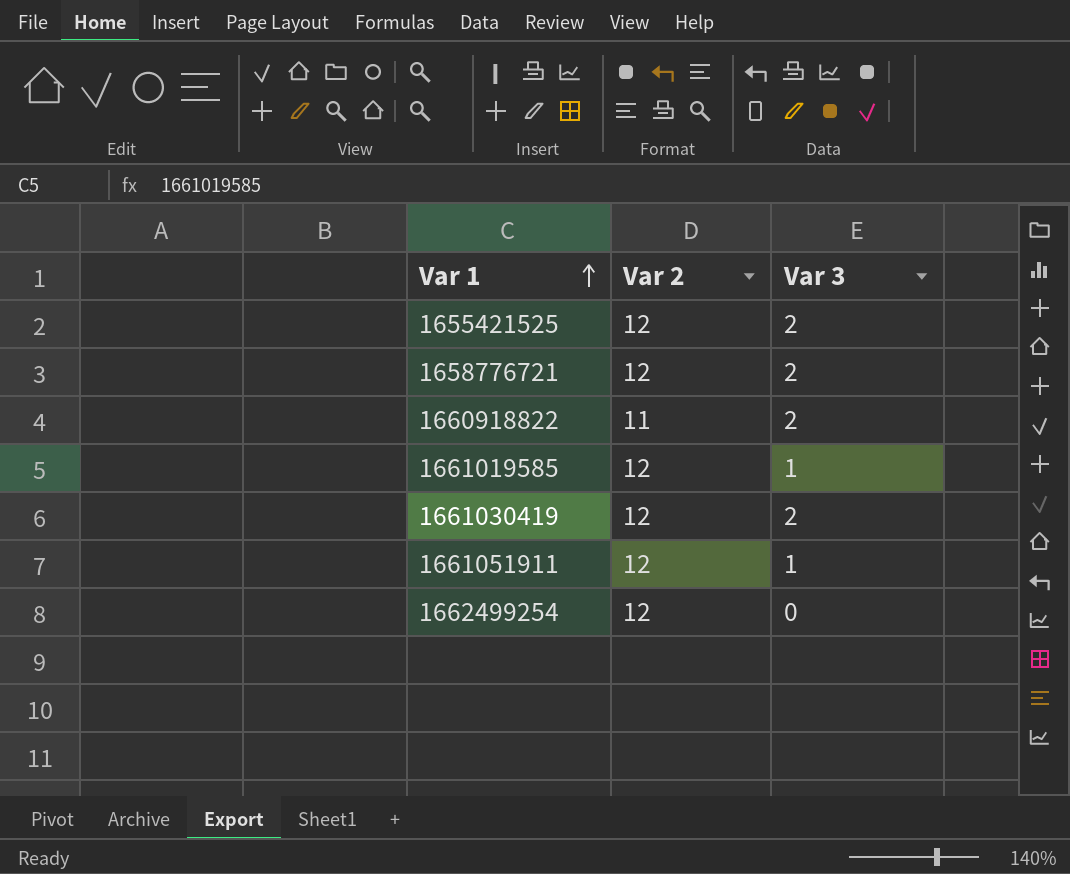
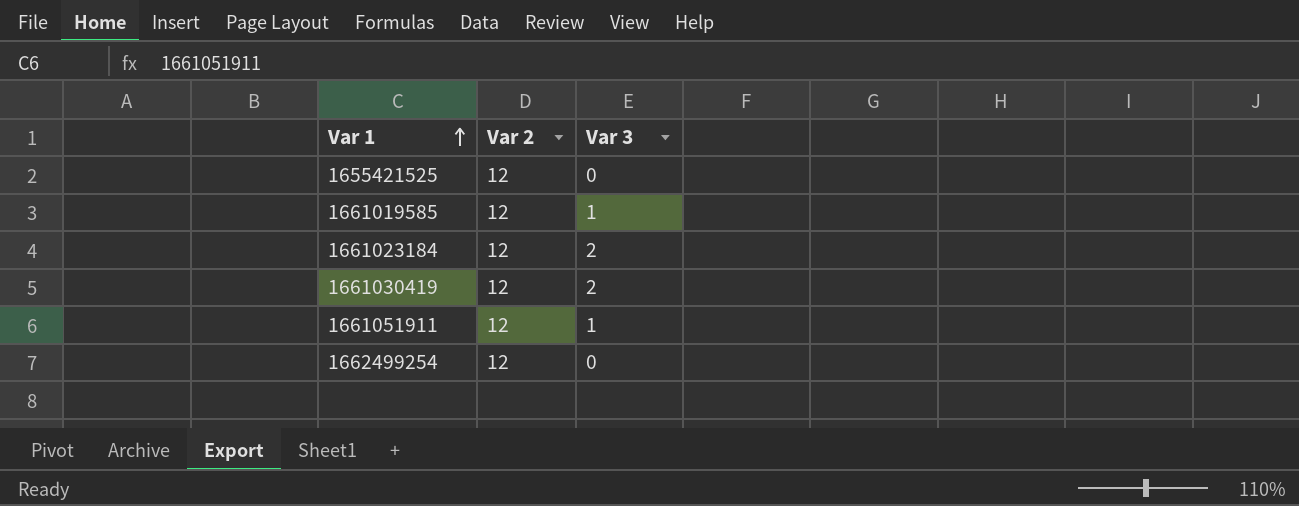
row 1658776721: 12 | 2 -> none
row 1660918822: 11 | 2 -> none
1655421525 | Var 3: 2 -> 0
row 1661023184: none -> 12 | 2

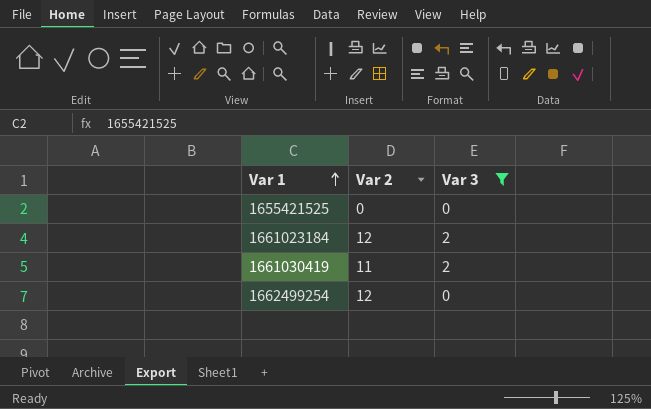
filter: none -> Var 3 != 1
1655421525 | Var 2: 12 -> 0
1661030419 | Var 2: 12 -> 11

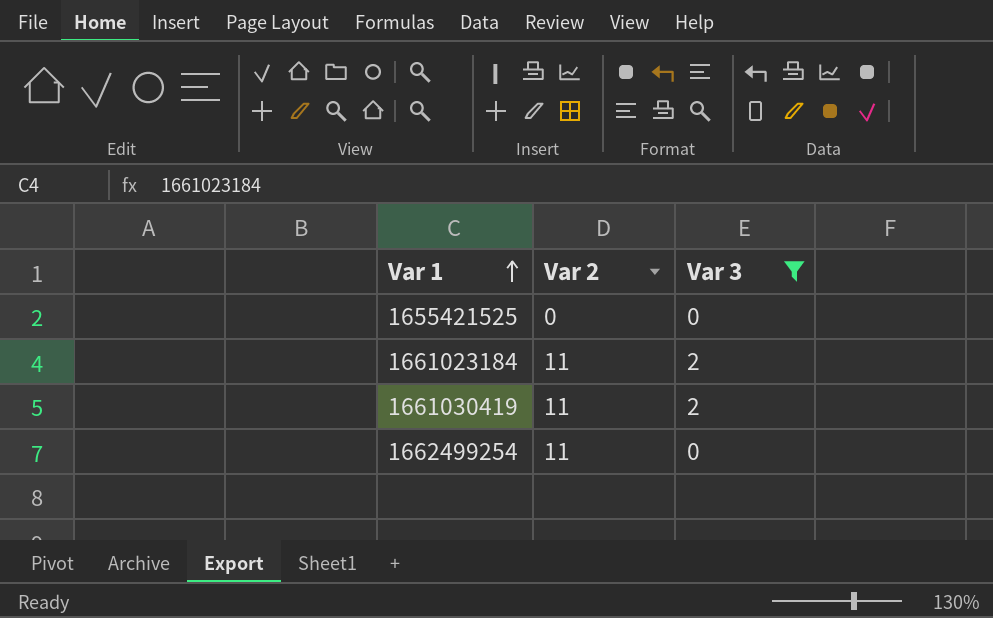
1661023184 | Var 2: 12 -> 11
1662499254 | Var 2: 12 -> 11

